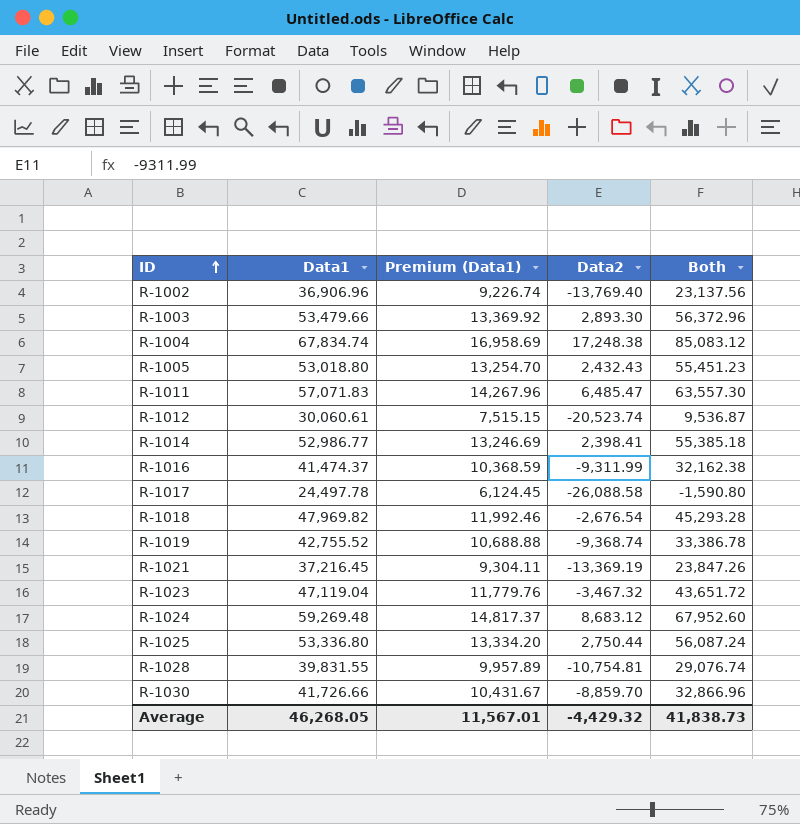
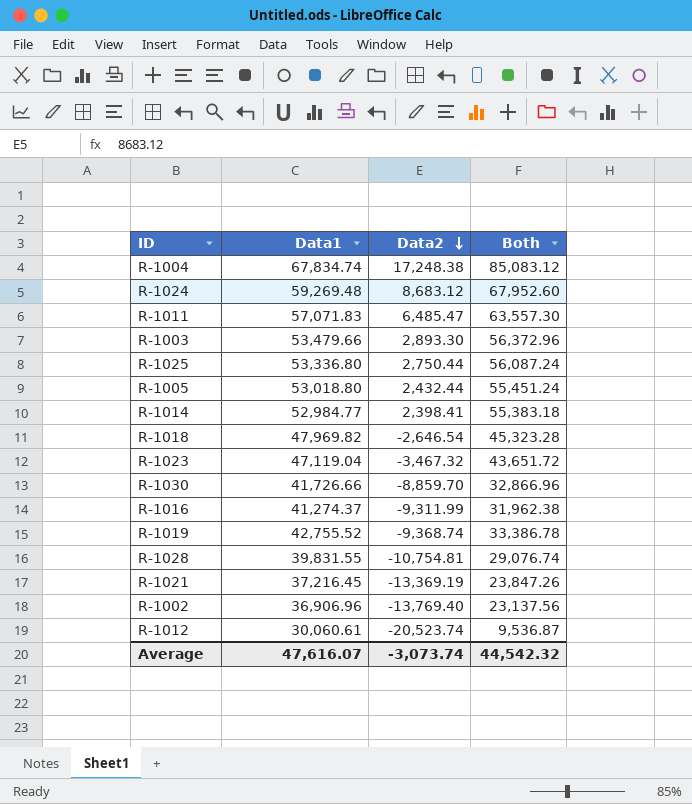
row order: ID ascending -> Data2 descending
column Premium (Data1) | formula: [Data1] * 0.25 -> none
row R-1017: 24,497.78 | 6,124.45 | -26,088.58 | -1,590.80 -> none
R-1005 | Data2: 2,432.43 -> 2,432.44
R-1005 | Both: 55,451.23 -> 55,451.24
R-1014 | Data1: 52,986.77 -> 52,984.77
R-1014 | Both: 55,385.18 -> 55,383.18
R-1018 | Data2: -2,676.54 -> -2,646.54
R-1018 | Both: 45,293.28 -> 45,323.28
R-1016 | Data1: 41,474.37 -> 41,274.37
R-1016 | Both: 32,162.38 -> 31,962.38
Average | Data1: 46,268.05 -> 47,616.07
Average | Data2: -4,429.32 -> -3,073.74
Average | Both: 41,838.73 -> 44,542.32

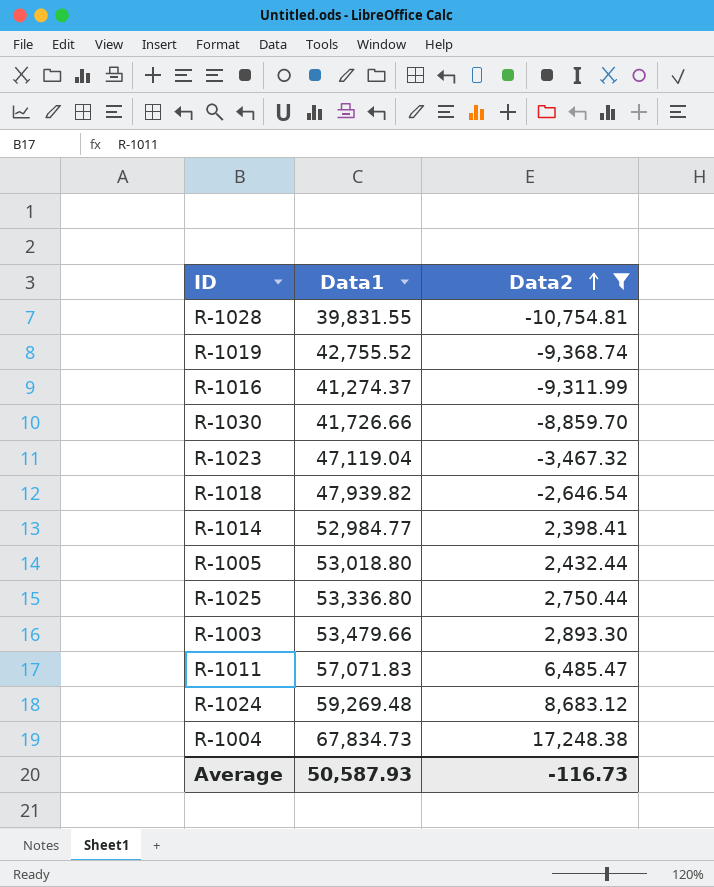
filter: none -> Data2 >= -10,754.81
row order: Data2 descending -> Data2 ascending
column Both | formula: [Data1] + [Data2] -> none
R-1018 | Data1: 47,969.82 -> 47,939.82
R-1004 | Data1: 67,834.74 -> 67,834.73
Average | Data1: 47,616.07 -> 50,587.93
Average | Data2: -3,073.74 -> -116.73

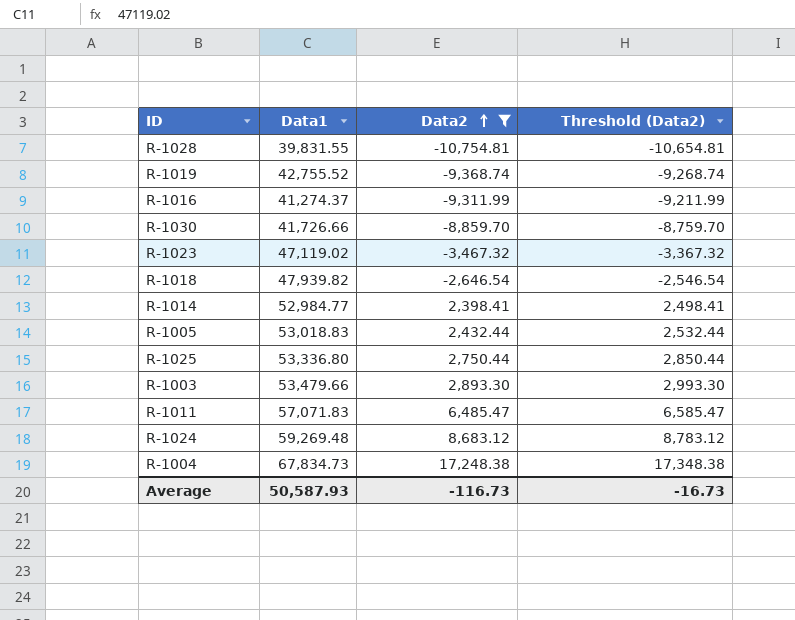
column Threshold (Data2) | formula: none -> [Data2] + 100
R-1023 | Data1: 47,119.04 -> 47,119.02
R-1005 | Data1: 53,018.80 -> 53,018.83

